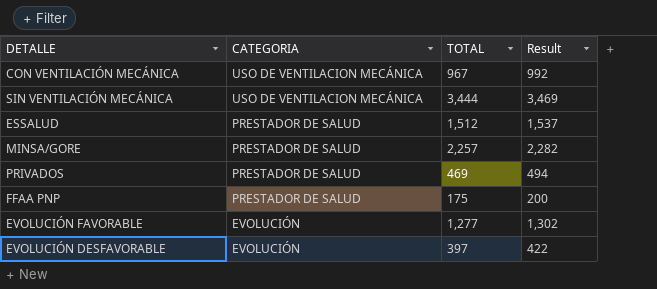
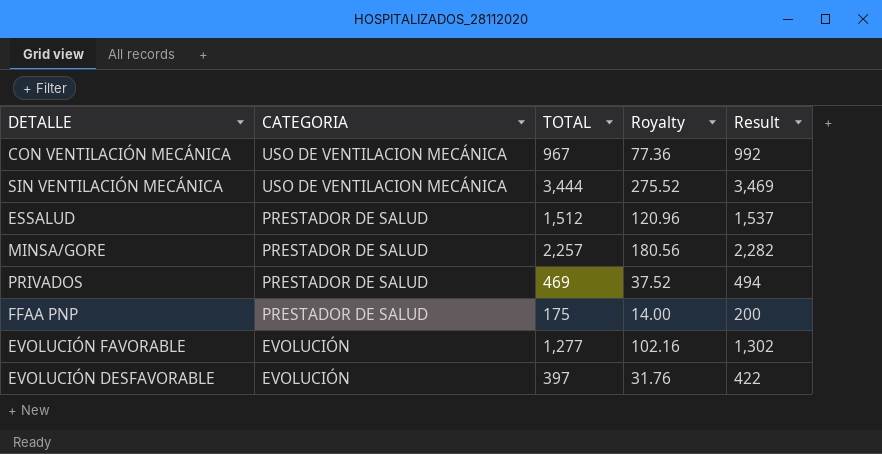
column Royalty | formula: none -> [TOTAL] * 0.08

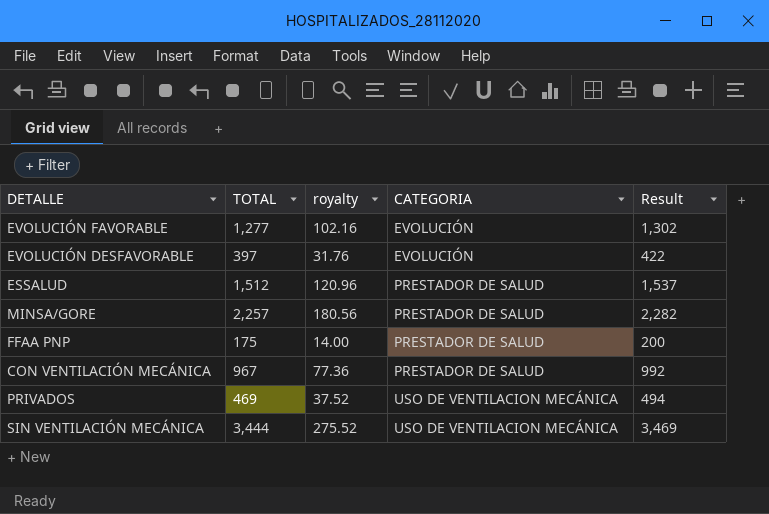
row order: CATEGORIA descending -> CATEGORIA ascending
column name: Royalty -> royalty
column CATEGORIA | position: 2 -> 4
CON VENTILACIÓN MECÁNICA | CATEGORIA: USO DE VENTILACION MECÁNICA -> PRESTADOR DE SALUD
PRIVADOS | CATEGORIA: PRESTADOR DE SALUD -> USO DE VENTILACION MECÁNICA

